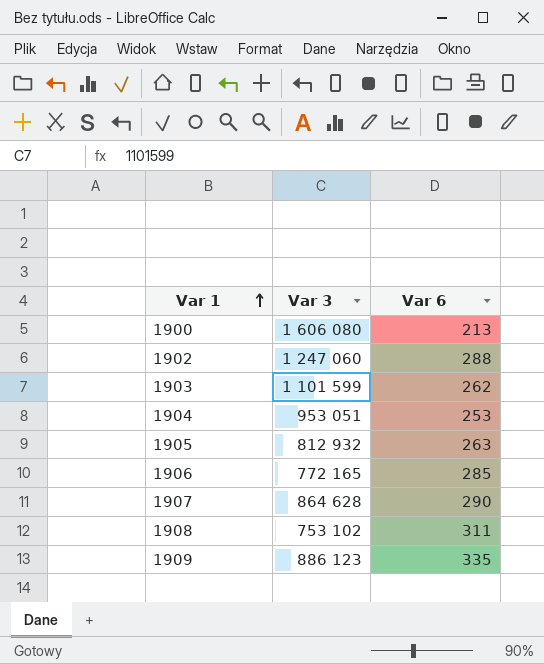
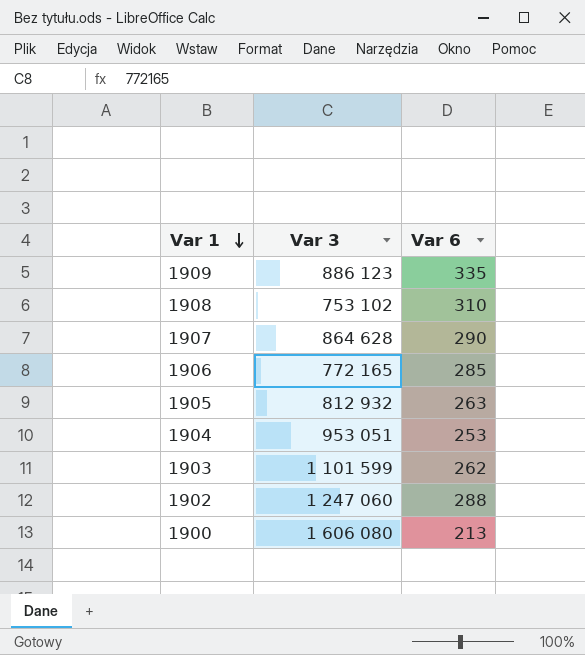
row order: Var 1 ascending -> Var 1 descending
1908 | Var 6: 311 -> 310

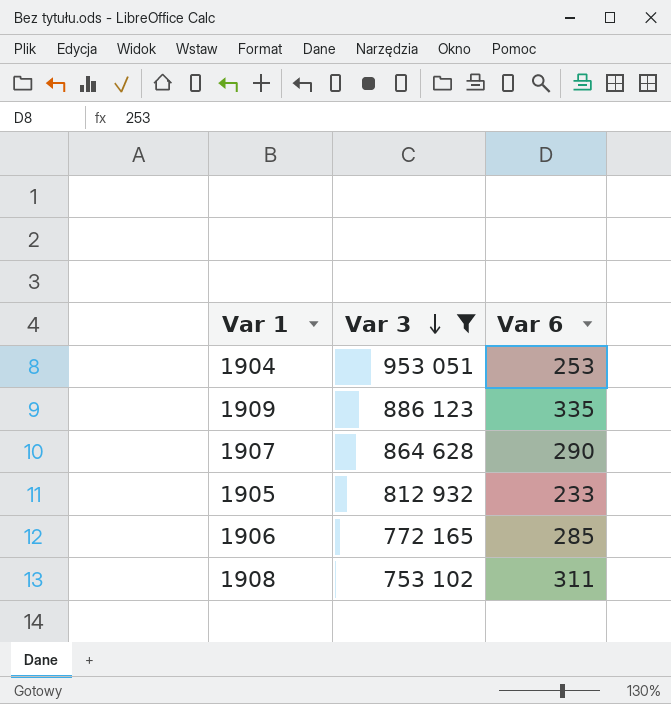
filter: none -> Var 3 <= 953 051
row order: Var 1 descending -> Var 3 descending
1905 | Var 6: 263 -> 233
1908 | Var 6: 310 -> 311

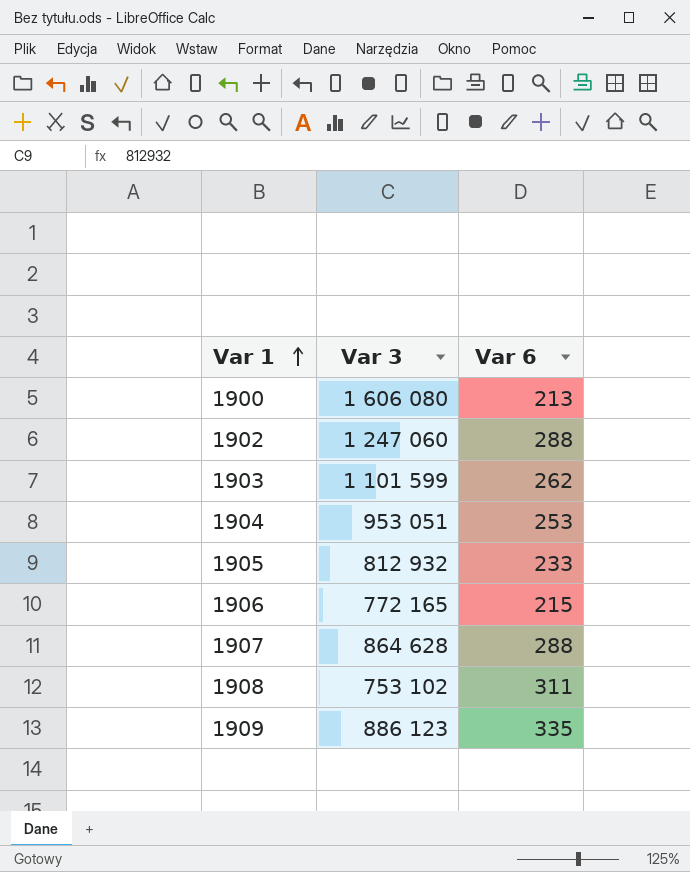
filter: Var 3 <= 953 051 -> none
row order: Var 3 descending -> Var 1 ascending
1906 | Var 6: 285 -> 215
1907 | Var 6: 290 -> 288

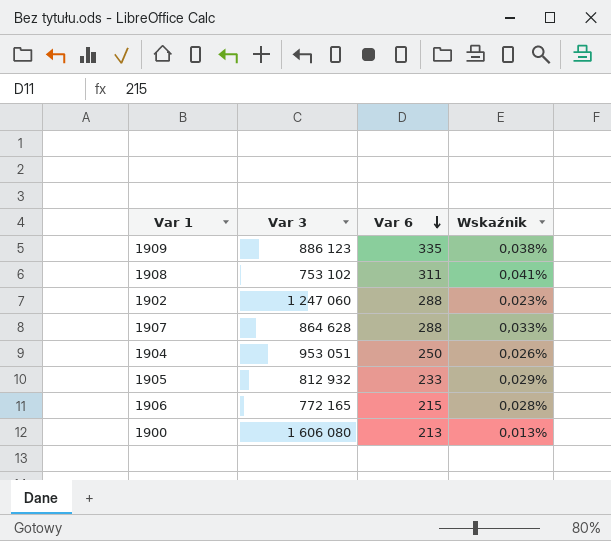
row order: Var 1 ascending -> Var 6 descending
column Wskaźnik | formula: none -> [Var 6] / [Var 3]
row 1903: 1 101 599 | 262 -> none
1904 | Var 6: 253 -> 250

